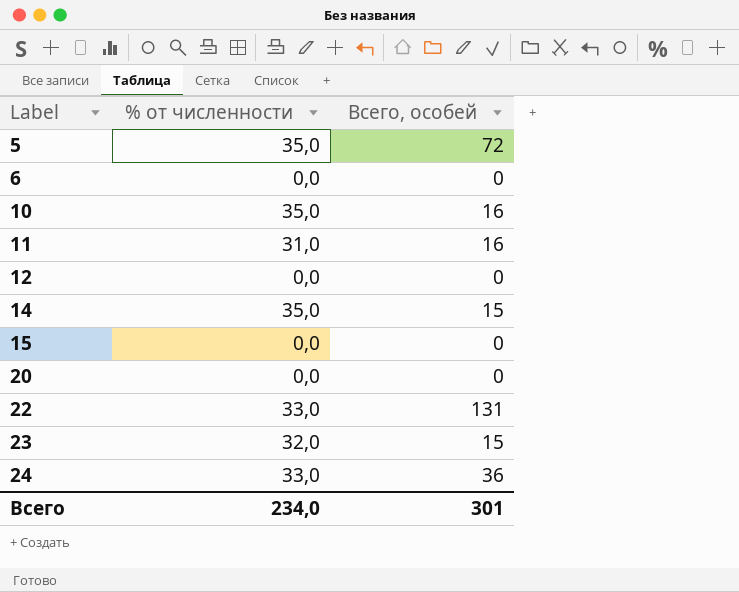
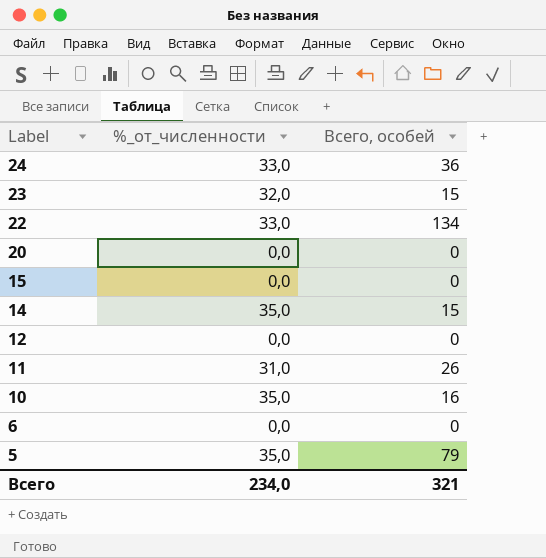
row order: Label ascending -> Label descending
column name: % от численности -> %_от_численности
22 | Всего, особей: 131 -> 134
11 | Всего, особей: 16 -> 26
5 | Всего, особей: 72 -> 79
Всего | Всего, особей: 301 -> 321

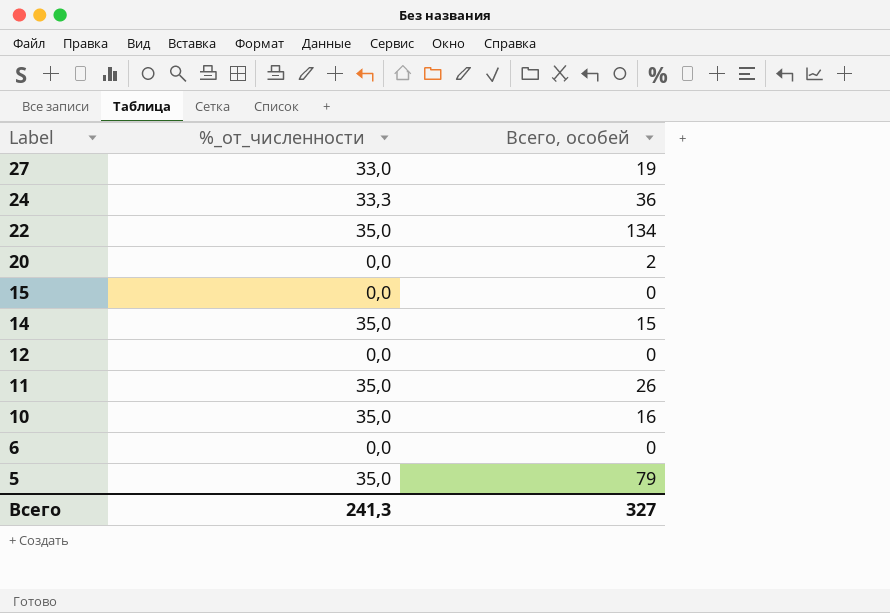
row 23: 32,0 | 15 -> none
row 27: none -> 33,0 | 19
24 | %_от_численности: 33,0 -> 33,3
22 | %_от_численности: 33,0 -> 35,0
20 | Всего, особей: 0 -> 2
11 | %_от_численности: 31,0 -> 35,0
Всего | %_от_численности: 234,0 -> 241,3
Всего | Всего, особей: 321 -> 327

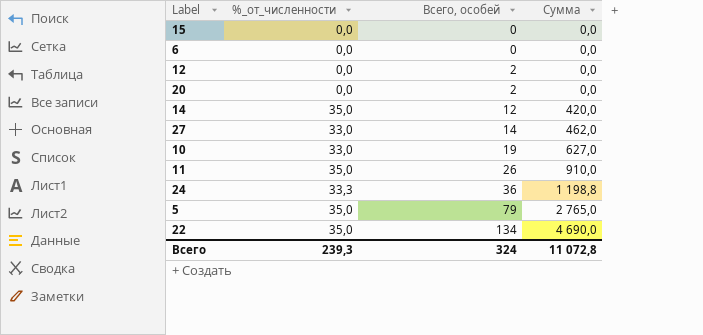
row order: Label descending -> Всего, особей ascending
column Сумма | formula: none -> [%_от_численности] * [Всего, особей]
12 | Всего, особей: 0 -> 2
14 | Всего, особей: 15 -> 12
27 | Всего, особей: 19 -> 14
10 | %_от_численности: 35,0 -> 33,0
10 | Всего, особей: 16 -> 19
Всего | %_от_численности: 241,3 -> 239,3
Всего | Всего, особей: 327 -> 324

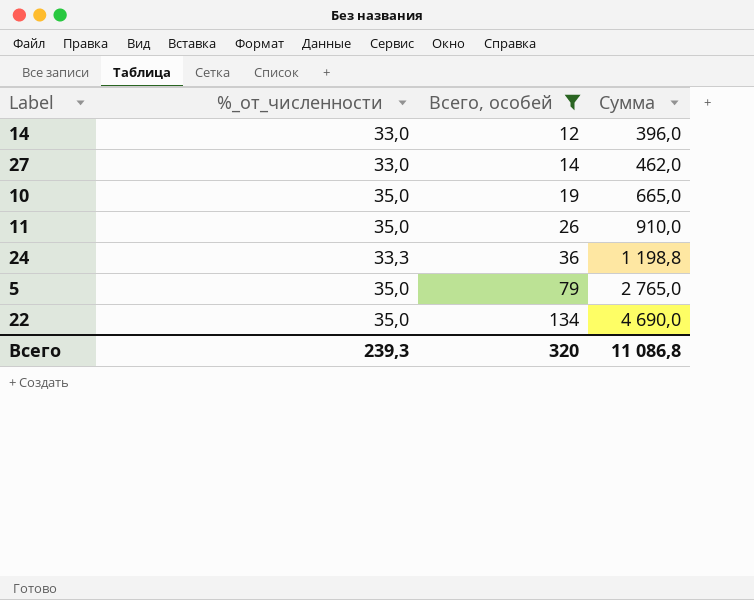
filter: none -> Всего, особей >= 12
14 | %_от_численности: 35,0 -> 33,0
14 | Сумма: 420,0 -> 396,0
10 | %_от_численности: 33,0 -> 35,0
10 | Сумма: 627,0 -> 665,0
Всего | Всего, особей: 324 -> 320
Всего | Сумма: 11 072,8 -> 11 086,8

